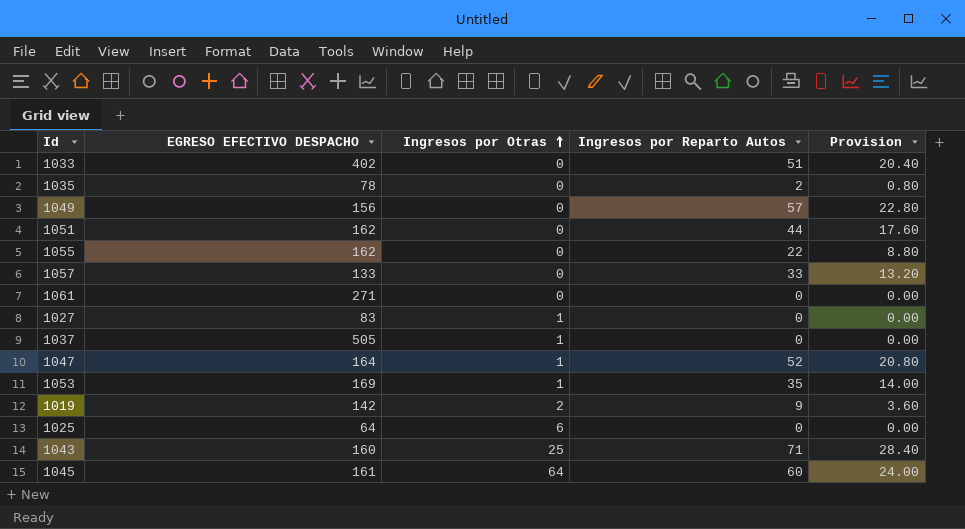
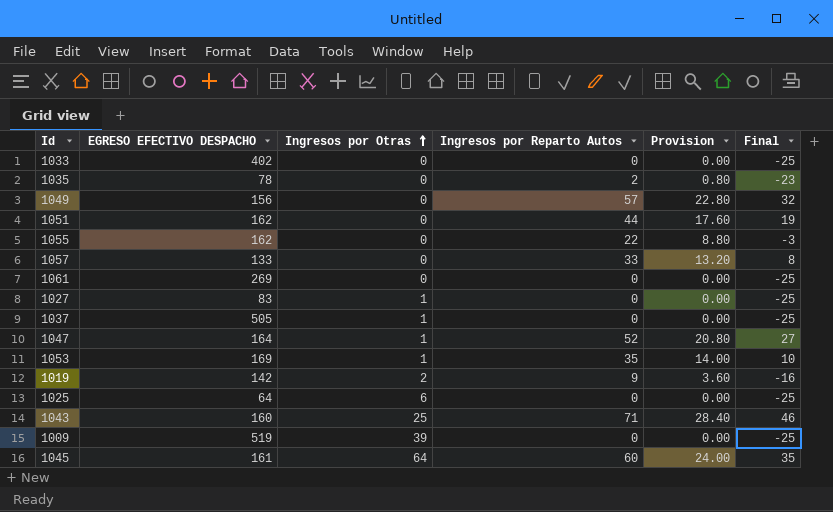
column Final | formula: none -> [Ingresos por Reparto Autos] - 25
1033 | Ingresos por Reparto Autos: 51 -> 0
1033 | Provision: 20.40 -> 0.00
1061 | EGRESO EFECTIVO DESPACHO: 271 -> 269
row 1009: none -> 519 | 39 | 0 | 0.00 | -25

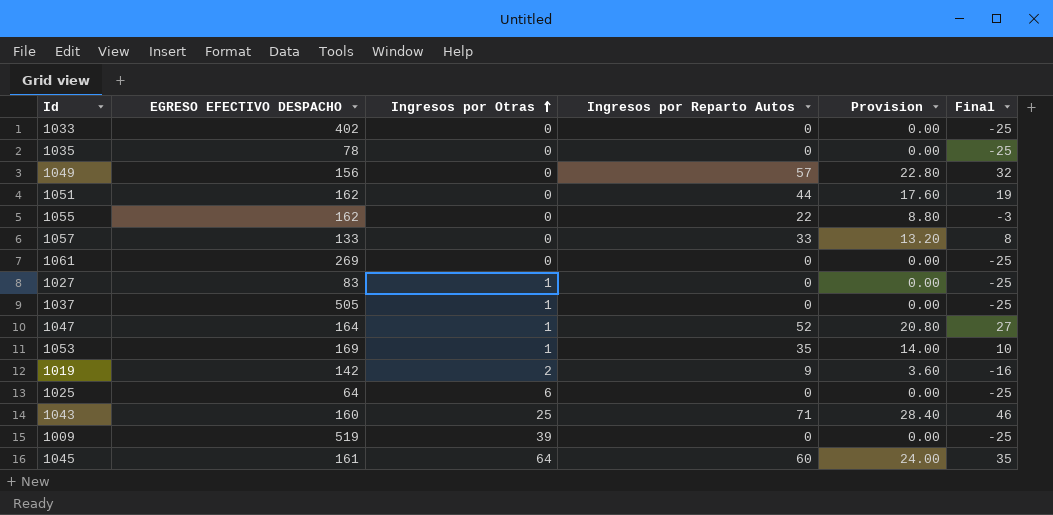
1035 | Ingresos por Reparto Autos: 2 -> 0
1035 | Provision: 0.80 -> 0.00
1035 | Final: -23 -> -25

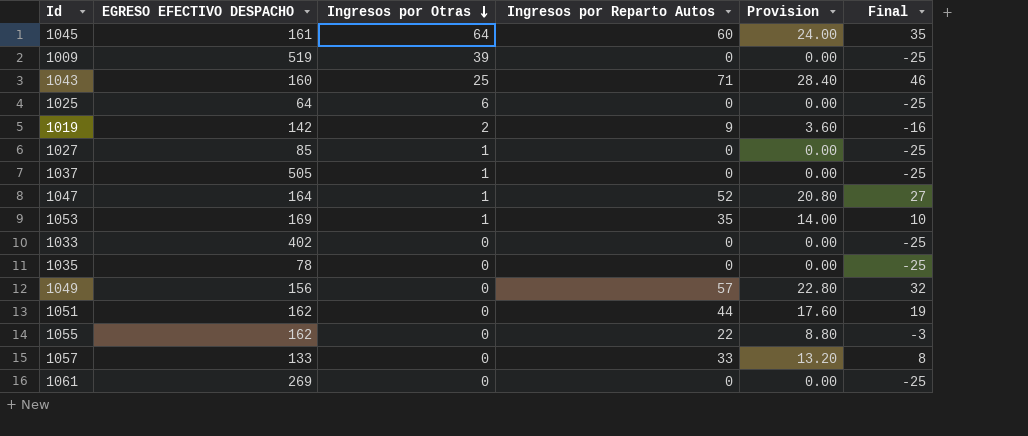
row order: Ingresos por Otras ascending -> Ingresos por Otras descending
1027 | EGRESO EFECTIVO DESPACHO: 83 -> 85

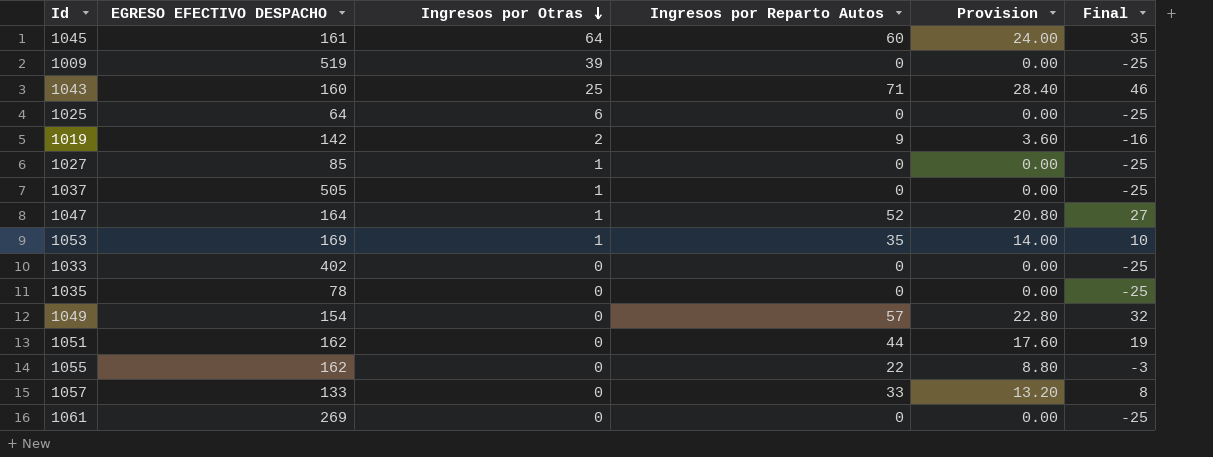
1049 | EGRESO EFECTIVO DESPACHO: 156 -> 154

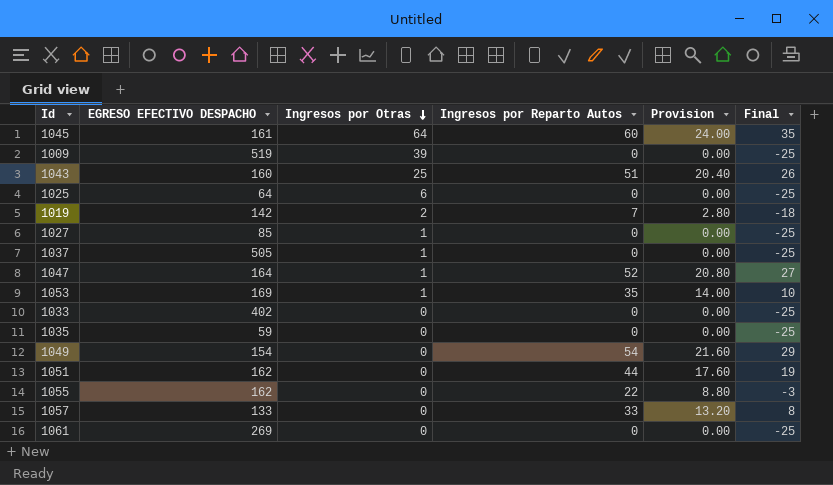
1043 | Ingresos por Reparto Autos: 71 -> 51
1043 | Provision: 28.40 -> 20.40
1043 | Final: 46 -> 26
1019 | Ingresos por Reparto Autos: 9 -> 7
1019 | Provision: 3.60 -> 2.80
1019 | Final: -16 -> -18
1035 | EGRESO EFECTIVO DESPACHO: 78 -> 59
1049 | Ingresos por Reparto Autos: 57 -> 54
1049 | Provision: 22.80 -> 21.60
1049 | Final: 32 -> 29

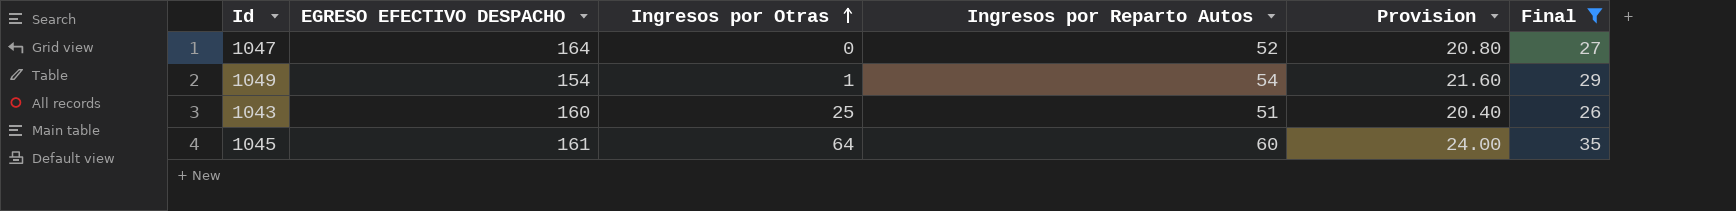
filter: none -> Final >= 26
row order: Ingresos por Otras descending -> Ingresos por Otras ascending
1047 | Ingresos por Otras: 1 -> 0
1049 | Ingresos por Otras: 0 -> 1

